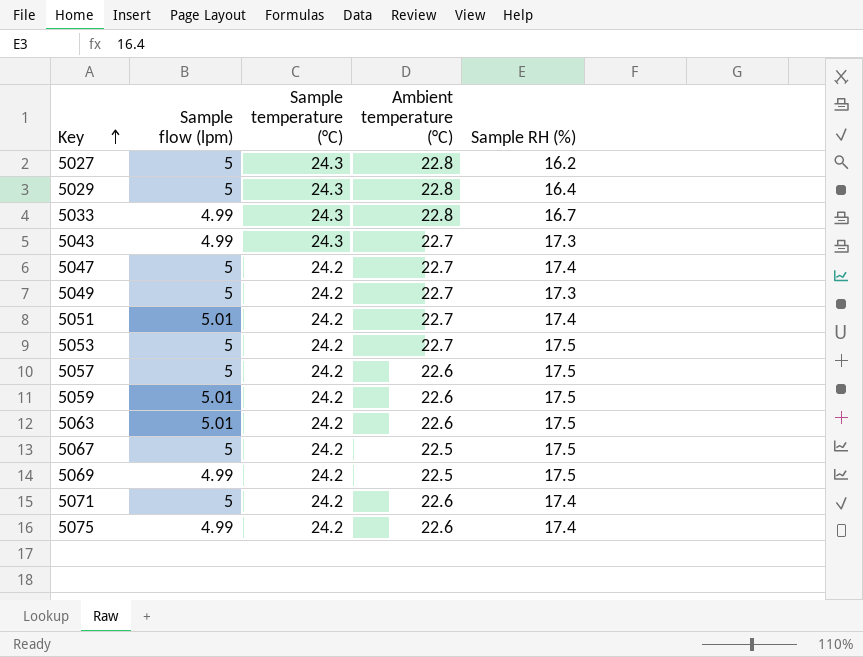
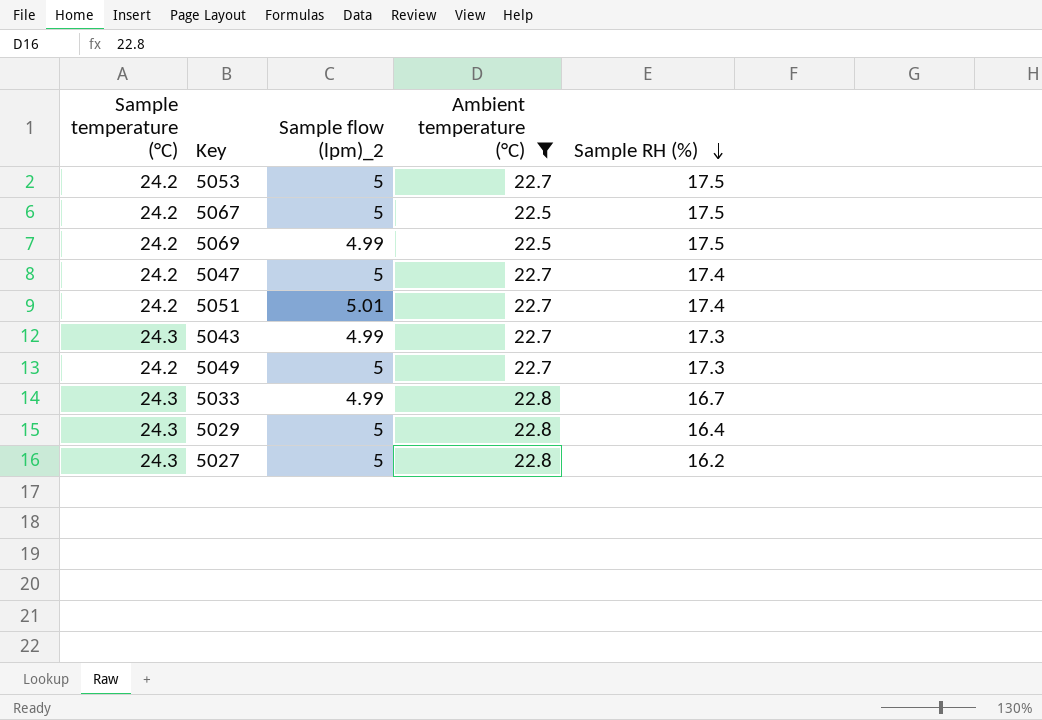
filter: none -> Ambient temperature (°C) != 22.6
row order: Key ascending -> Sample RH (%) descending
column Sample temperature (°C) | position: 3 -> 1
column name: Sample flow (lpm) -> Sample flow (lpm)_2

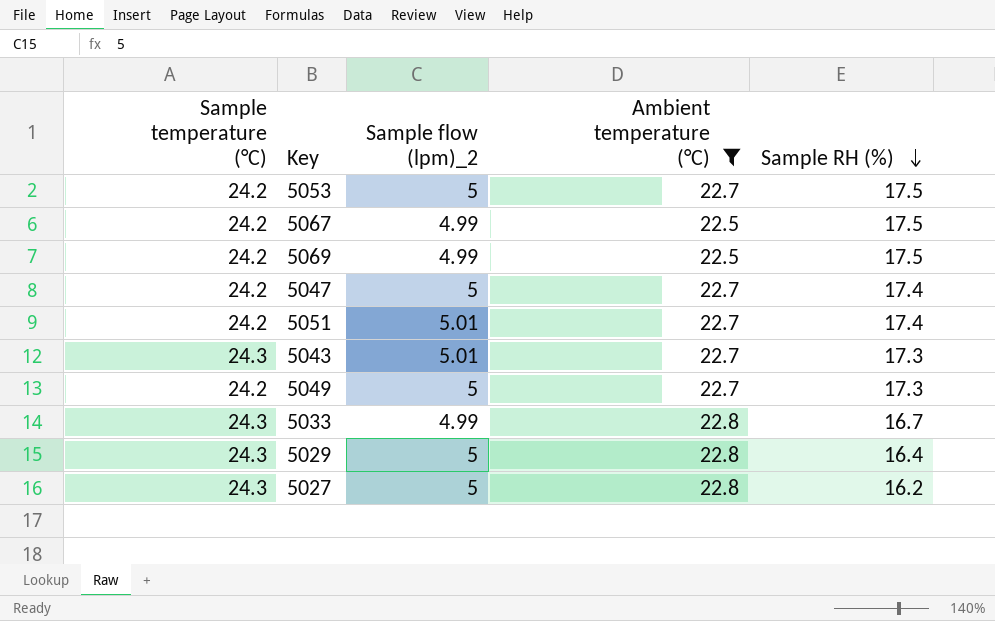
5067 | Sample flow (lpm)_2: 5 -> 4.99
5043 | Sample flow (lpm)_2: 4.99 -> 5.01

